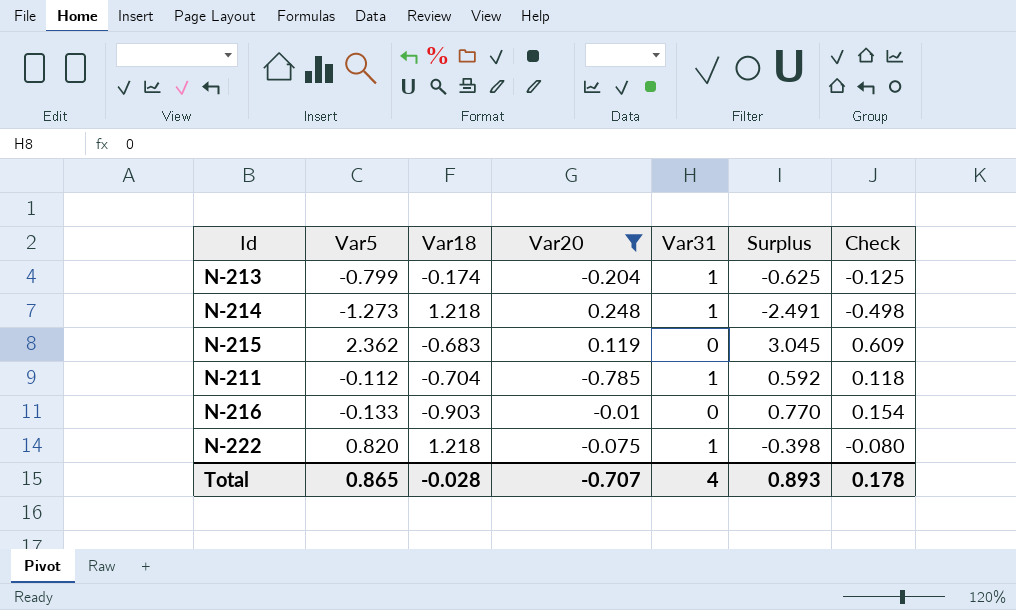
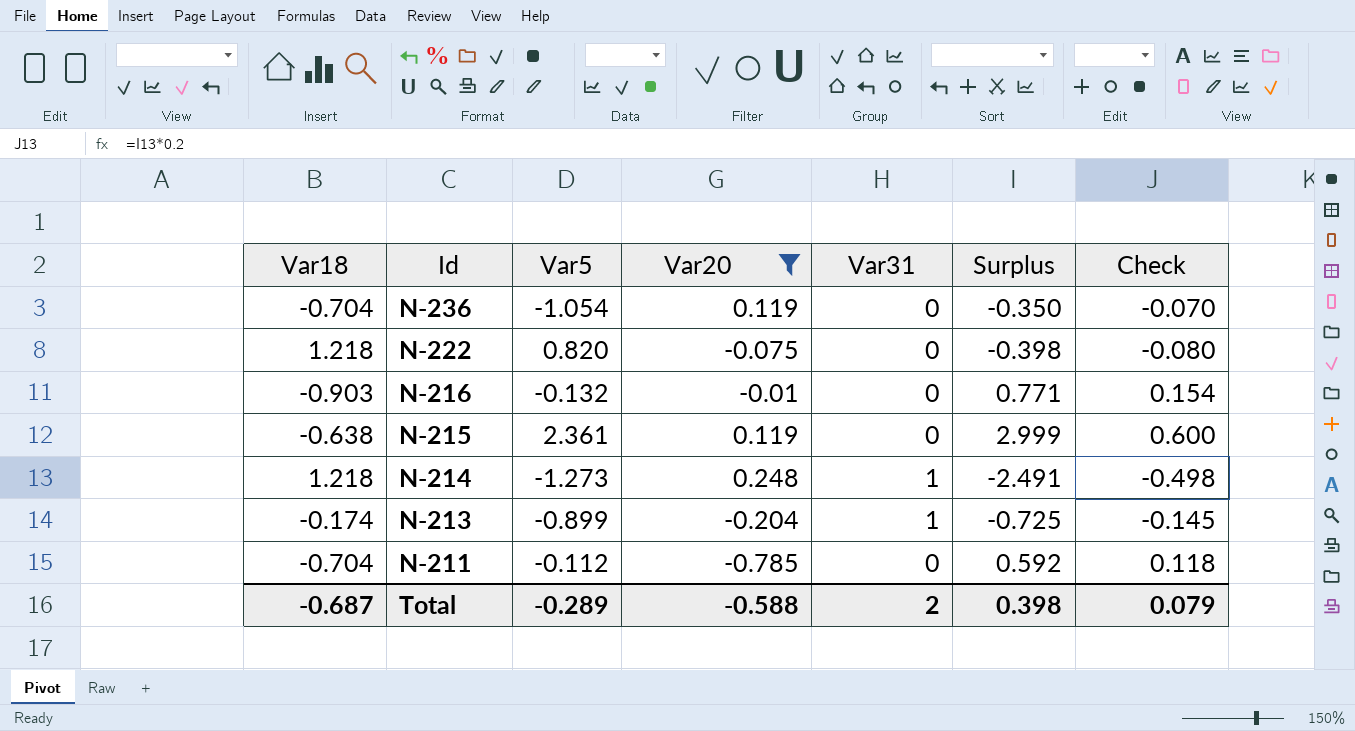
row order: none -> Id descending
column Var18 | position: 3 -> 1
row N-236: none -> -0.704 | -1.054 | 0.119 | 0 | -0.350 | -0.070
N-222 | Var31: 1 -> 0
N-216 | Var5: -0.133 -> -0.132
N-216 | Surplus: 0.770 -> 0.771
N-215 | Var18: -0.683 -> -0.638
N-215 | Var5: 2.362 -> 2.361
N-215 | Surplus: 3.045 -> 2.999
N-215 | Check: 0.609 -> 0.600
N-213 | Var5: -0.799 -> -0.899
N-213 | Surplus: -0.625 -> -0.725
N-213 | Check: -0.125 -> -0.145
N-211 | Var31: 1 -> 0
Total | Var18: -0.028 -> -0.687
Total | Var5: 0.865 -> -0.289
Total | Var20: -0.707 -> -0.588
Total | Var31: 4 -> 2
Total | Surplus: 0.893 -> 0.398
Total | Check: 0.178 -> 0.079

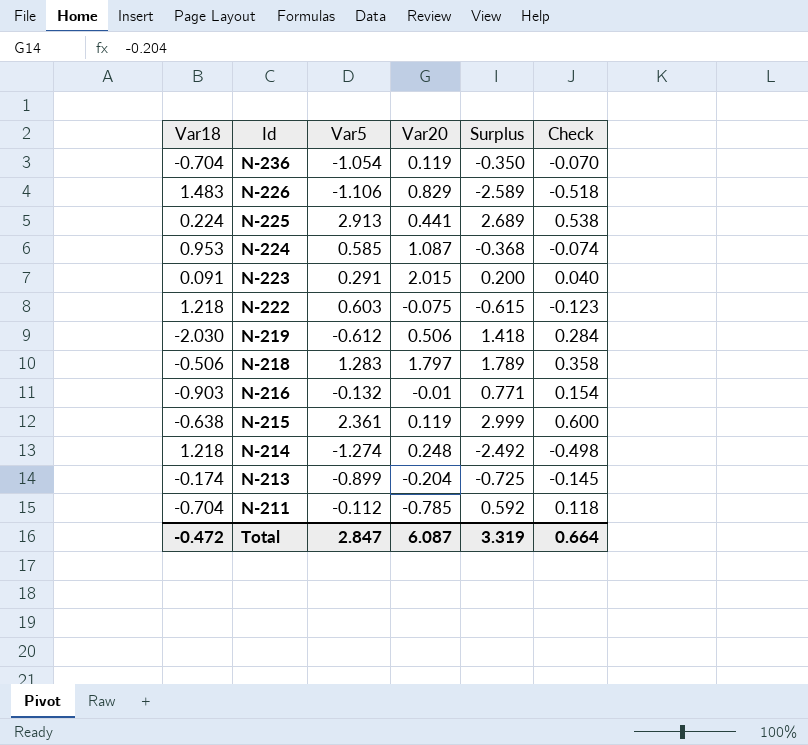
filter: Var20 <= 0.248 -> none
column Var31 | position: 5 -> none
N-222 | Var5: 0.820 -> 0.603
N-222 | Surplus: -0.398 -> -0.615
N-222 | Check: -0.080 -> -0.123
N-214 | Var5: -1.273 -> -1.274
N-214 | Surplus: -2.491 -> -2.492
Total | Var18: -0.687 -> -0.472
Total | Var5: -0.289 -> 2.847
Total | Var20: -0.588 -> 6.087
Total | Surplus: 0.398 -> 3.319
Total | Check: 0.079 -> 0.664

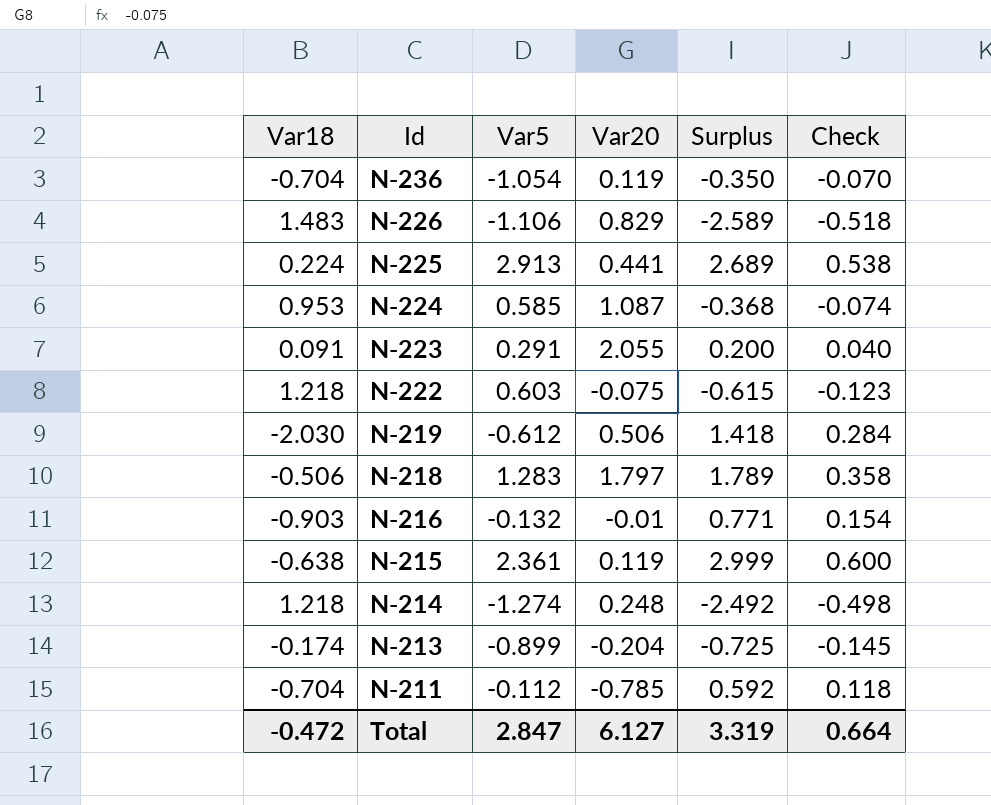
N-223 | Var20: 2.015 -> 2.055
Total | Var20: 6.087 -> 6.127

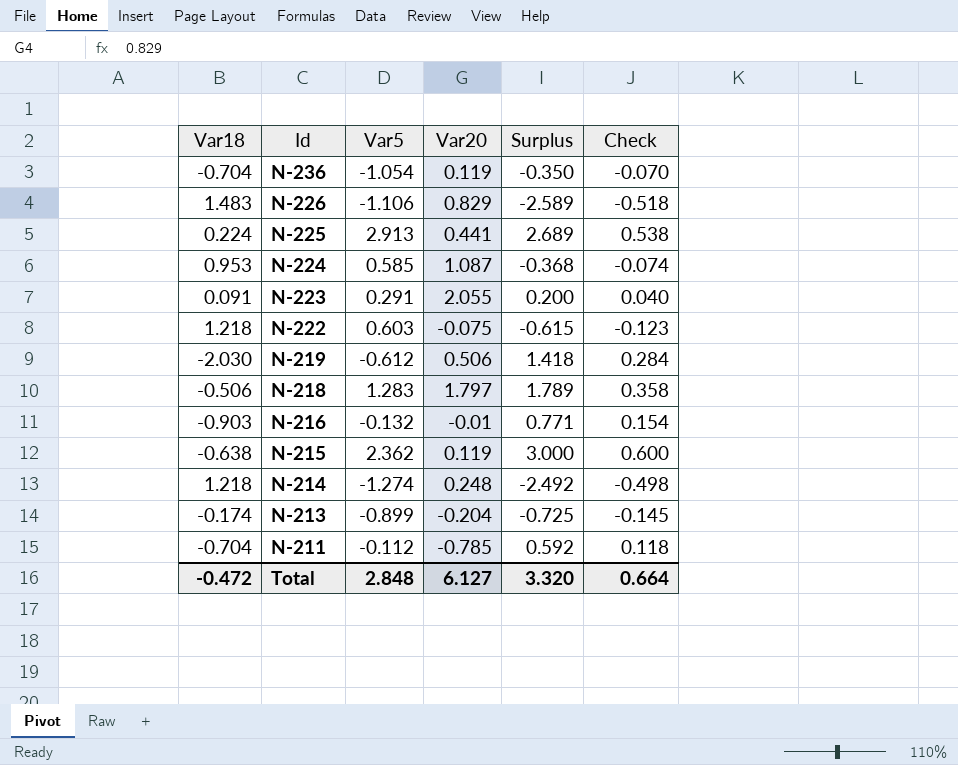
N-215 | Var5: 2.361 -> 2.362
N-215 | Surplus: 2.999 -> 3.000
Total | Var5: 2.847 -> 2.848
Total | Surplus: 3.319 -> 3.320

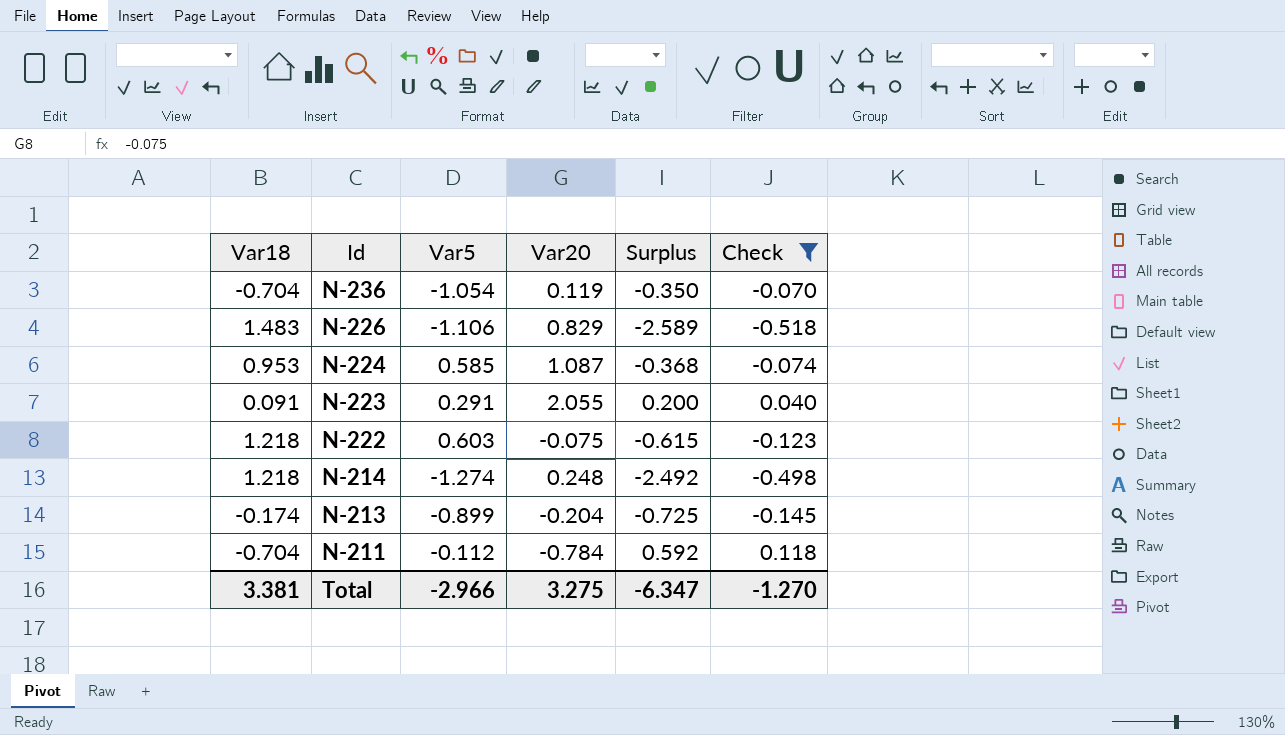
filter: none -> Check <= 0.118
N-211 | Var20: -0.785 -> -0.784
Total | Var18: -0.472 -> 3.381
Total | Var5: 2.848 -> -2.966
Total | Var20: 6.127 -> 3.275
Total | Surplus: 3.320 -> -6.347
Total | Check: 0.664 -> -1.270

